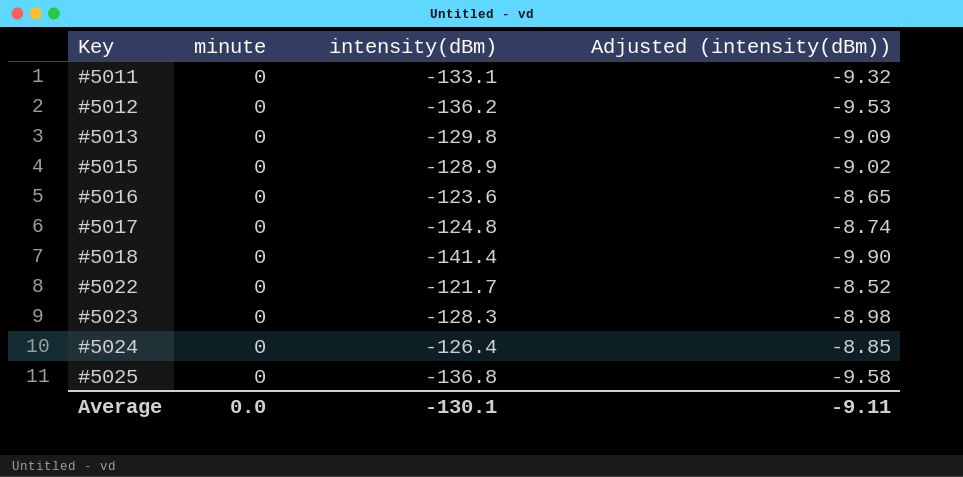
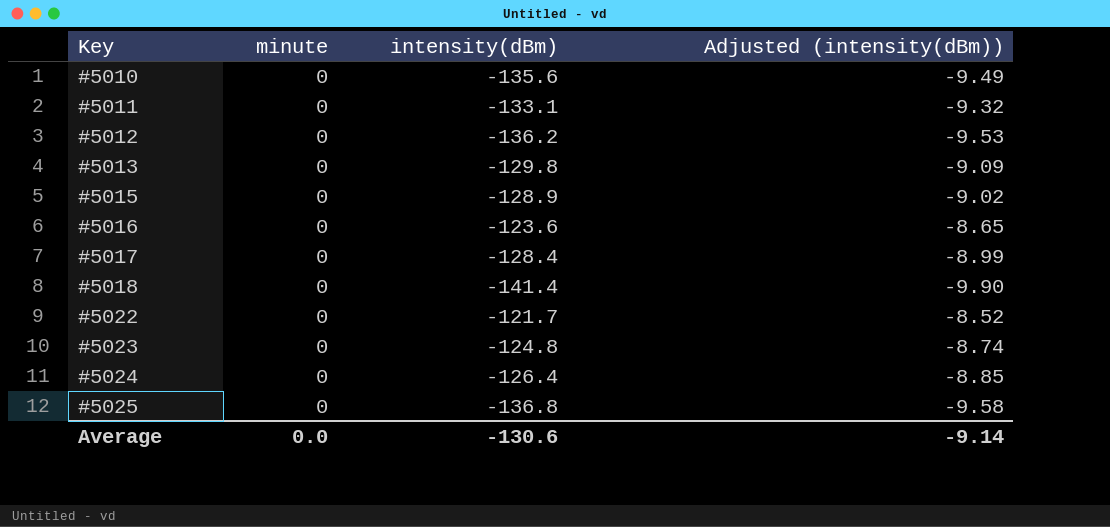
row #5010: none -> 0 | -135.6 | -9.49
#5017 | intensity(dBm): -124.8 -> -128.4
#5017 | Adjusted (intensity(dBm)): -8.74 -> -8.99
#5023 | intensity(dBm): -128.3 -> -124.8
#5023 | Adjusted (intensity(dBm)): -8.98 -> -8.74
Average | intensity(dBm): -130.1 -> -130.6
Average | Adjusted (intensity(dBm)): -9.11 -> -9.14

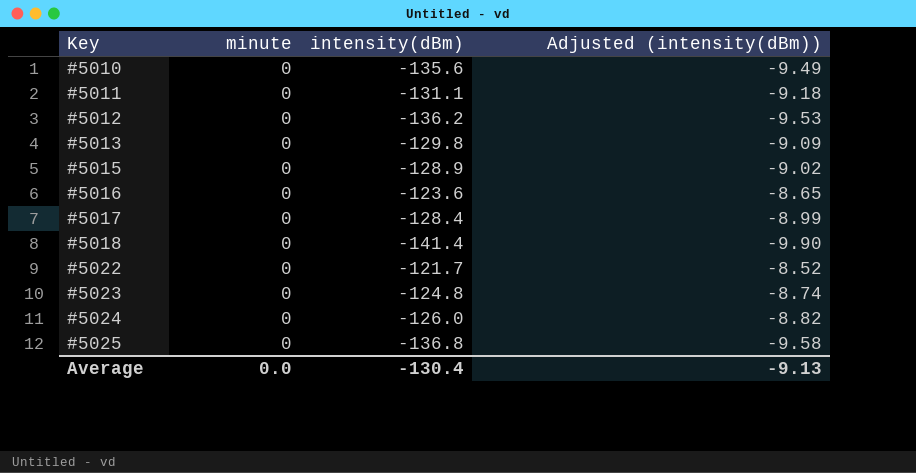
#5011 | intensity(dBm): -133.1 -> -131.1
#5011 | Adjusted (intensity(dBm)): -9.32 -> -9.18
#5024 | intensity(dBm): -126.4 -> -126.0
#5024 | Adjusted (intensity(dBm)): -8.85 -> -8.82
Average | intensity(dBm): -130.6 -> -130.4
Average | Adjusted (intensity(dBm)): -9.14 -> -9.13

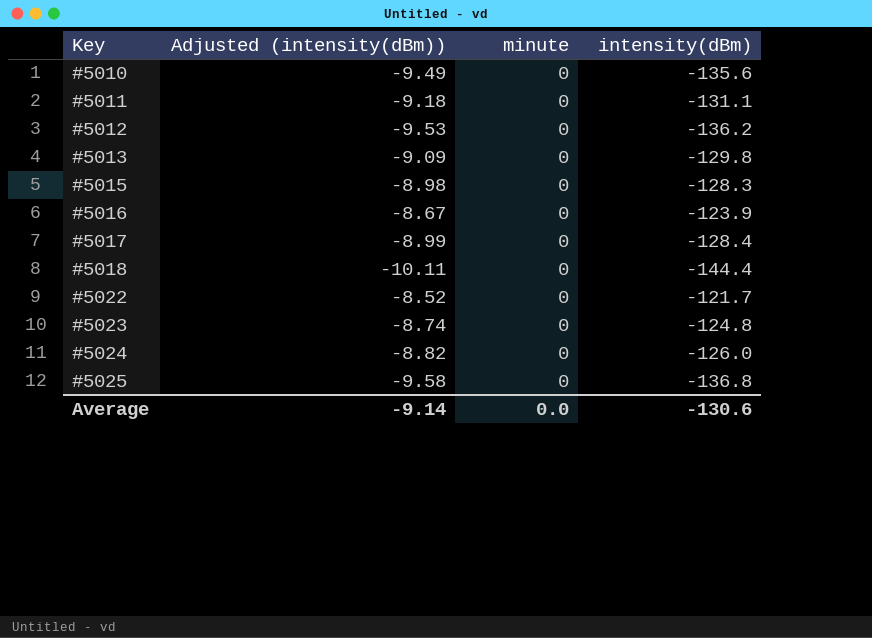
column Adjusted (intensity(dBm)) | position: 4 -> 2
#5015 | Adjusted (intensity(dBm)): -9.02 -> -8.98
#5015 | intensity(dBm): -128.9 -> -128.3
#5016 | Adjusted (intensity(dBm)): -8.65 -> -8.67
#5016 | intensity(dBm): -123.6 -> -123.9
#5018 | Adjusted (intensity(dBm)): -9.90 -> -10.11
#5018 | intensity(dBm): -141.4 -> -144.4
Average | Adjusted (intensity(dBm)): -9.13 -> -9.14
Average | intensity(dBm): -130.4 -> -130.6

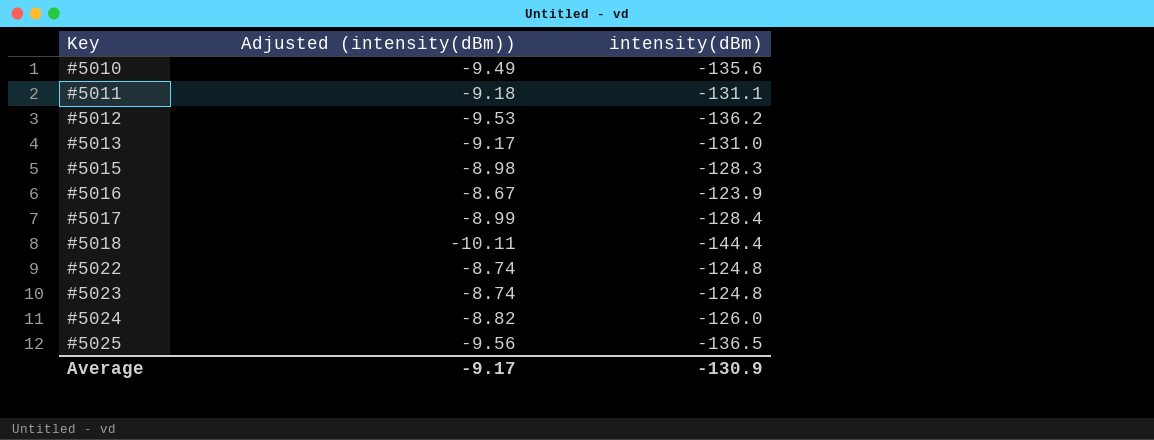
column minute | position: 3 -> none
#5013 | Adjusted (intensity(dBm)): -9.09 -> -9.17
#5013 | intensity(dBm): -129.8 -> -131.0
#5022 | Adjusted (intensity(dBm)): -8.52 -> -8.74
#5022 | intensity(dBm): -121.7 -> -124.8
#5025 | Adjusted (intensity(dBm)): -9.58 -> -9.56
#5025 | intensity(dBm): -136.8 -> -136.5
Average | Adjusted (intensity(dBm)): -9.14 -> -9.17
Average | intensity(dBm): -130.6 -> -130.9

